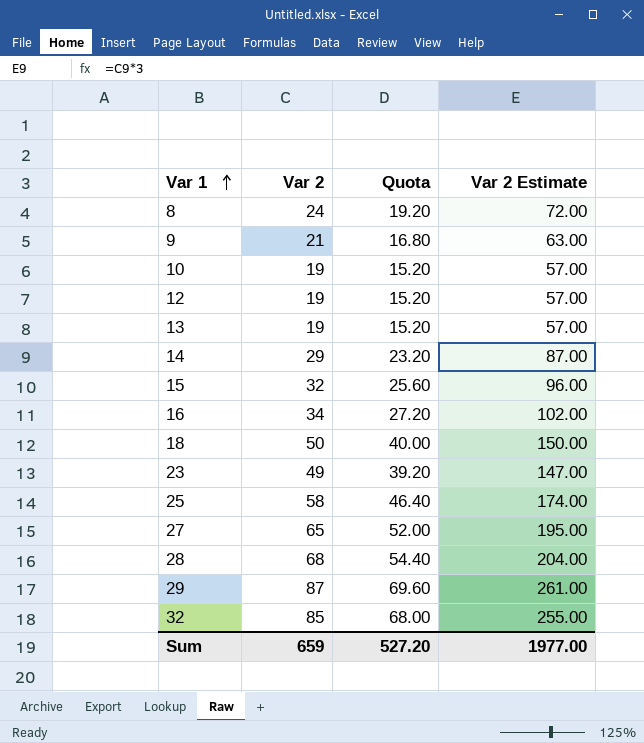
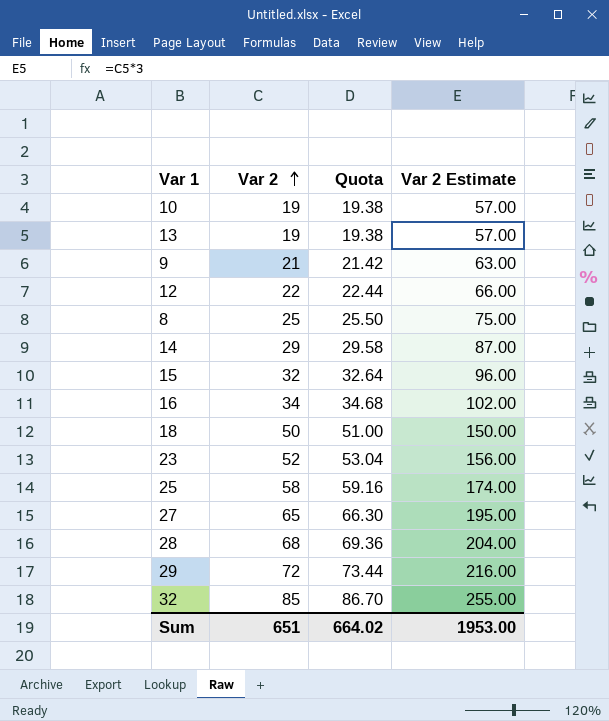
row order: Var 1 ascending -> Var 2 ascending
column Quota | formula: [Var 2] * 0.8 -> [Var 2] * 1.02
12 | Var 2: 19 -> 22
12 | Var 2 Estimate: 57.00 -> 66.00
8 | Var 2: 24 -> 25
8 | Var 2 Estimate: 72.00 -> 75.00
23 | Var 2: 49 -> 52
23 | Var 2 Estimate: 147.00 -> 156.00
29 | Var 2: 87 -> 72
29 | Var 2 Estimate: 261.00 -> 216.00
Sum | Var 2: 659 -> 651
Sum | Quota: 527.20 -> 664.02
Sum | Var 2 Estimate: 1977.00 -> 1953.00

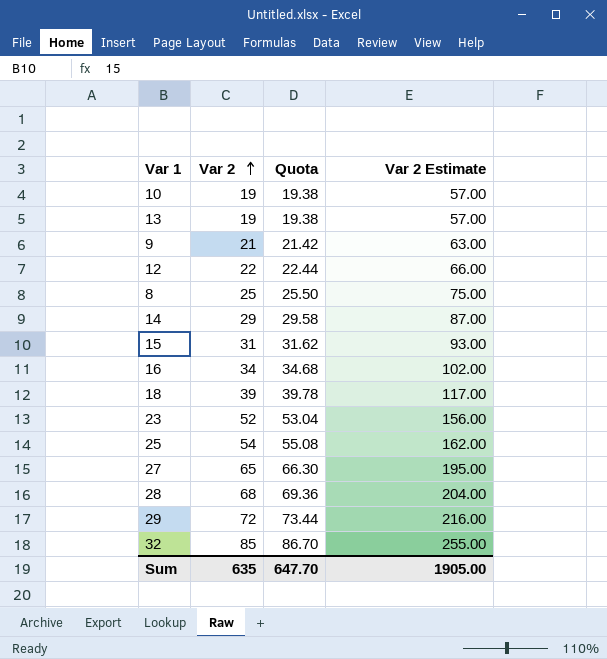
15 | Var 2: 32 -> 31
15 | Quota: 32.64 -> 31.62
15 | Var 2 Estimate: 96.00 -> 93.00
18 | Var 2: 50 -> 39
18 | Quota: 51.00 -> 39.78
18 | Var 2 Estimate: 150.00 -> 117.00
25 | Var 2: 58 -> 54
25 | Quota: 59.16 -> 55.08
25 | Var 2 Estimate: 174.00 -> 162.00
Sum | Var 2: 651 -> 635
Sum | Quota: 664.02 -> 647.70
Sum | Var 2 Estimate: 1953.00 -> 1905.00

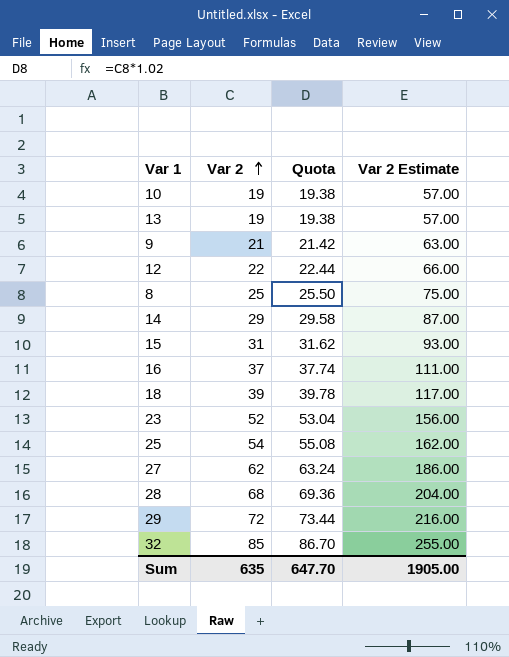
16 | Var 2: 34 -> 37
16 | Quota: 34.68 -> 37.74
16 | Var 2 Estimate: 102.00 -> 111.00
27 | Var 2: 65 -> 62
27 | Quota: 66.30 -> 63.24
27 | Var 2 Estimate: 195.00 -> 186.00

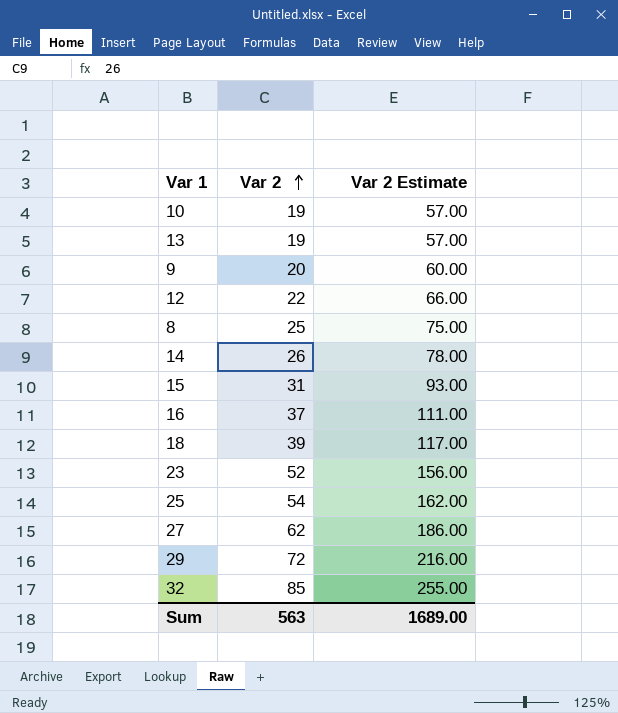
column Quota | formula: [Var 2] * 1.02 -> none
row 28: 68 | 69.36 | 204.00 -> none
9 | Var 2: 21 -> 20
9 | Var 2 Estimate: 63.00 -> 60.00
14 | Var 2: 29 -> 26
14 | Var 2 Estimate: 87.00 -> 78.00
Sum | Var 2: 635 -> 563
Sum | Var 2 Estimate: 1905.00 -> 1689.00

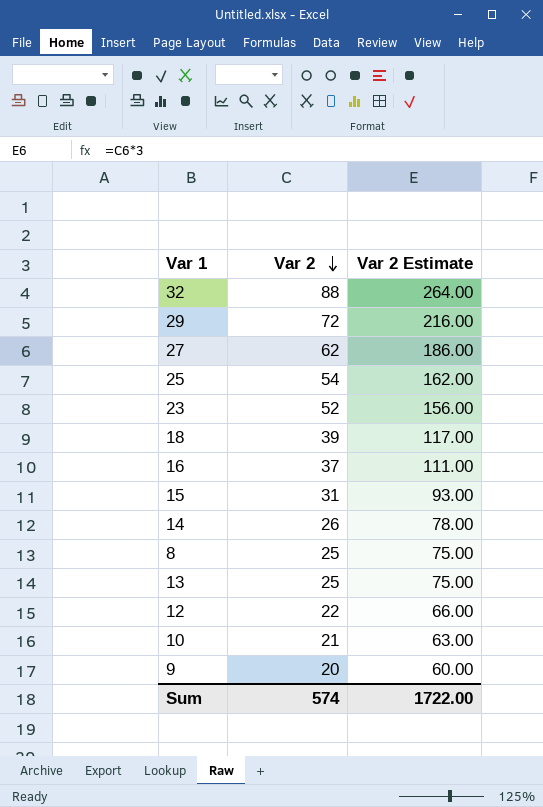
row order: Var 2 ascending -> Var 2 descending
32 | Var 2: 85 -> 88
32 | Var 2 Estimate: 255.00 -> 264.00
13 | Var 2: 19 -> 25
13 | Var 2 Estimate: 57.00 -> 75.00
10 | Var 2: 19 -> 21
10 | Var 2 Estimate: 57.00 -> 63.00
Sum | Var 2: 563 -> 574
Sum | Var 2 Estimate: 1689.00 -> 1722.00

